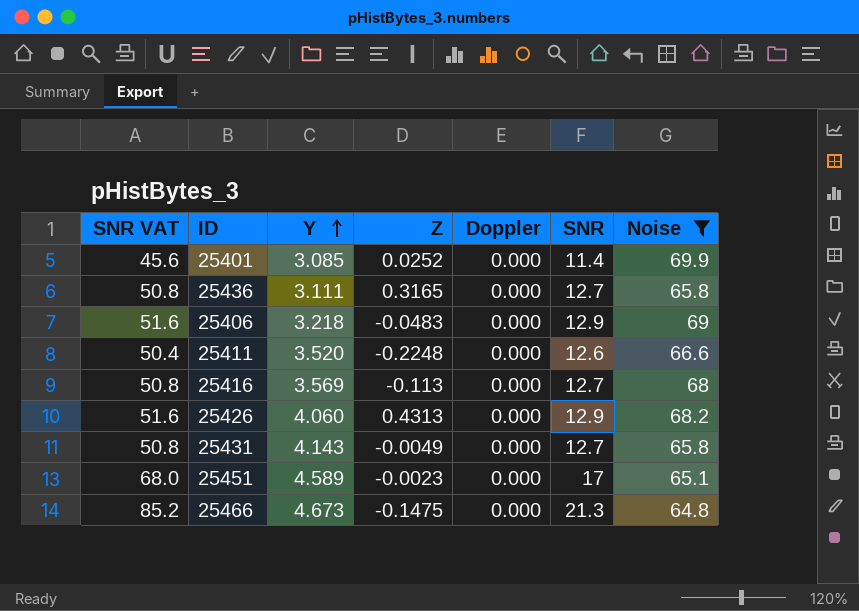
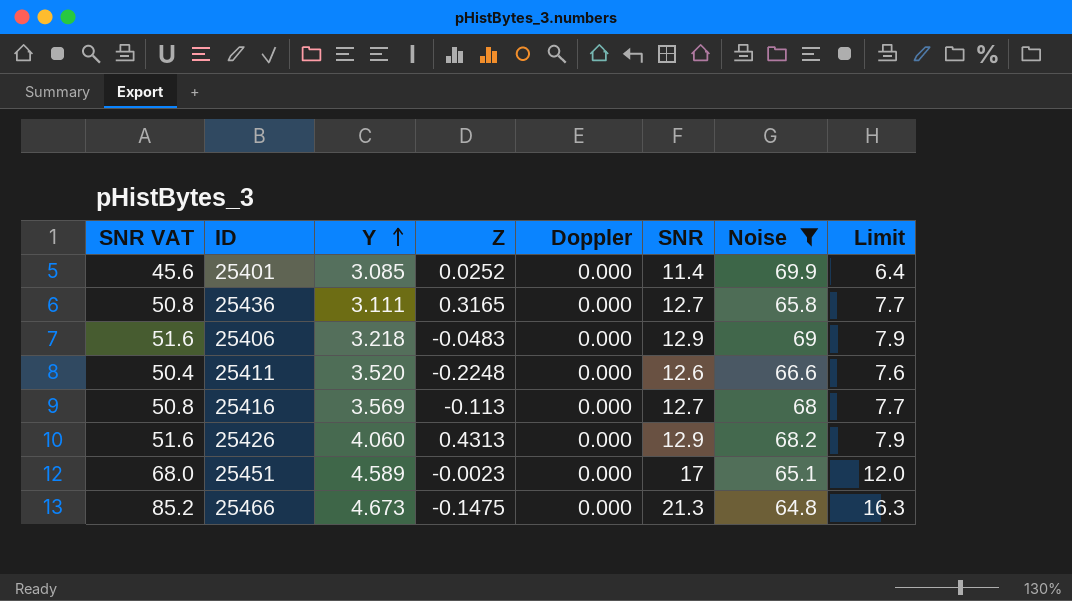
column Limit | formula: none -> [SNR] - 5
row 25431: 50.8 | 4.143 | -0.0049 | 0.000 | 12.7 | 65.8 -> none

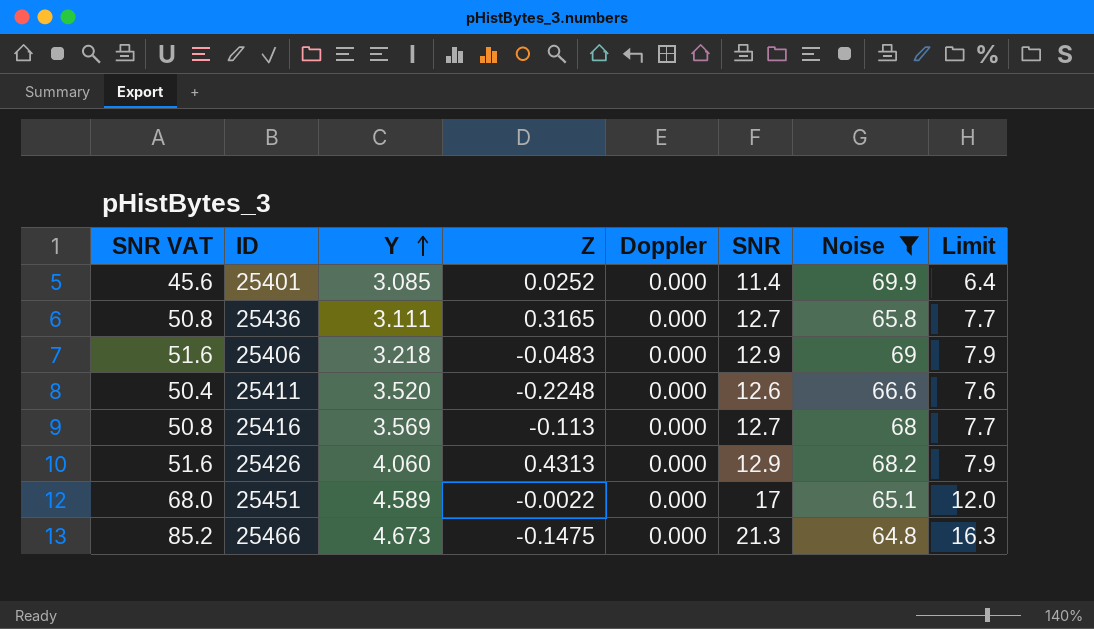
25451 | Z: -0.0023 -> -0.0022

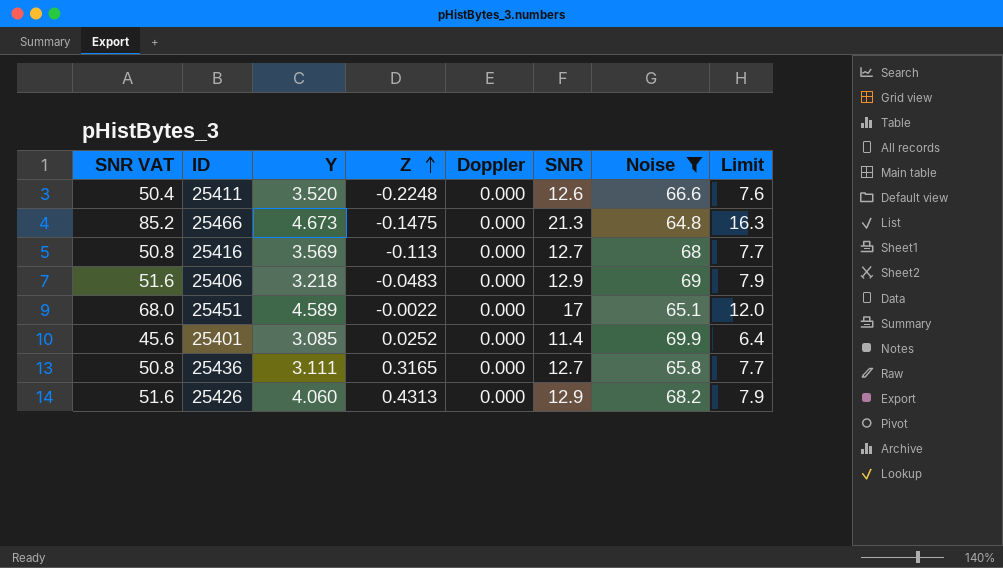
row order: Y ascending -> Z ascending

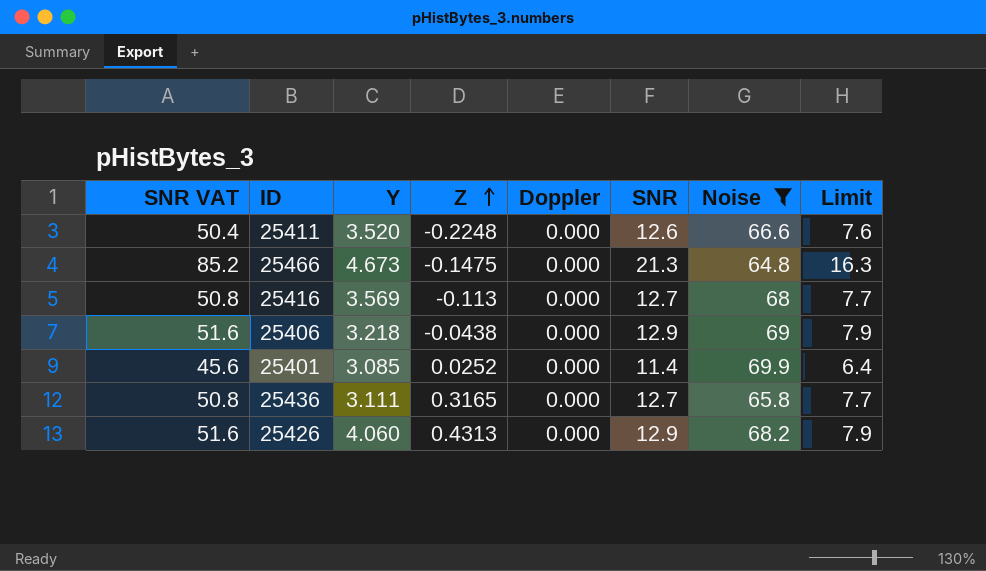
row 25451: 68.0 | 4.589 | -0.0022 | 0.000 | 17 | 65.1 | 12.0 -> none
25406 | Z: -0.0483 -> -0.0438

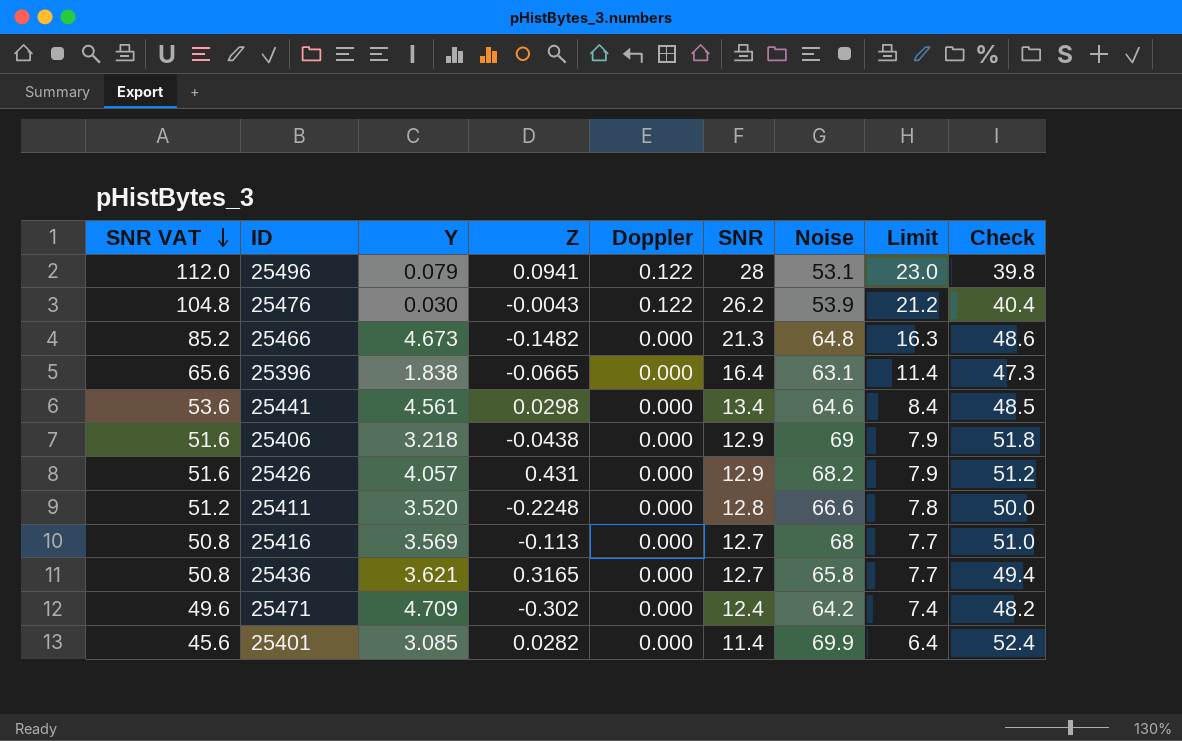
filter: Noise >= 64.8 -> none
row order: Z ascending -> SNR VAT descending
column Check | formula: none -> [Noise] * 0.75
25466 | Z: -0.1475 -> -0.1482
25426 | Y: 4.060 -> 4.057
25426 | Z: 0.4313 -> 0.431
25411 | SNR VAT: 50.4 -> 51.2
25411 | SNR: 12.6 -> 12.8
25411 | Limit: 7.6 -> 7.8
25436 | Y: 3.111 -> 3.621
25401 | Z: 0.0252 -> 0.0282

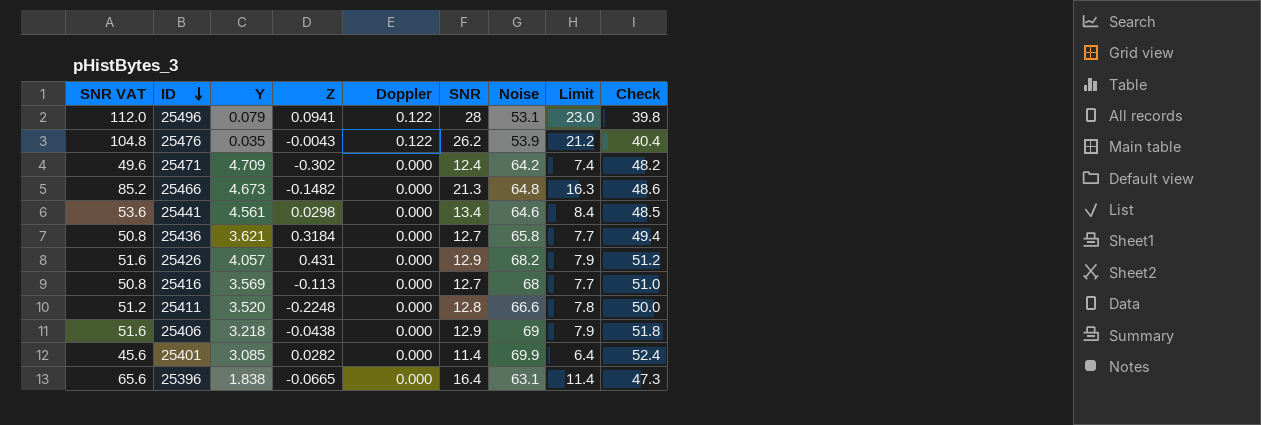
row order: SNR VAT descending -> ID descending
25476 | Y: 0.030 -> 0.035
25436 | Z: 0.3165 -> 0.3184

